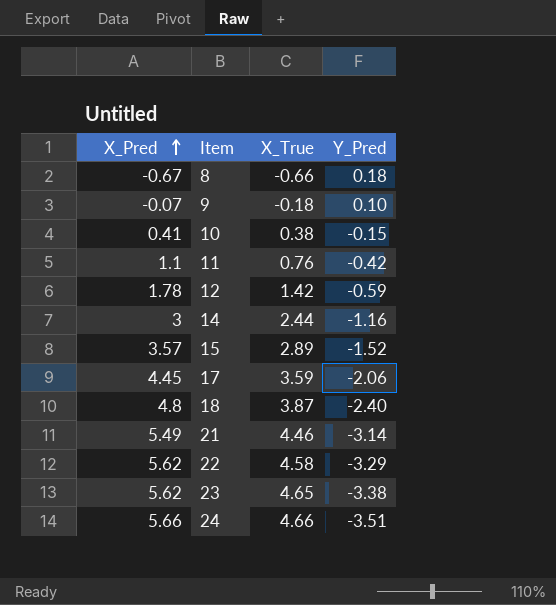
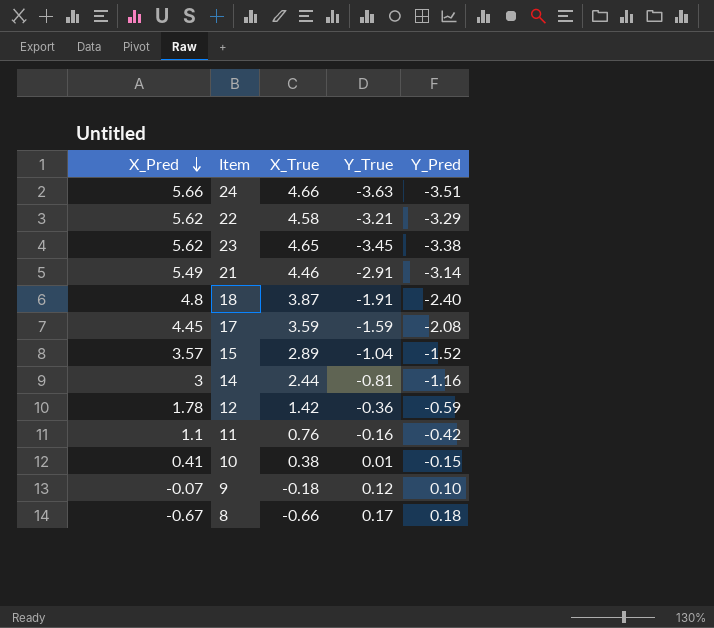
row order: X_Pred ascending -> X_Pred descending
column Y_True | position: none -> 4
17 | Y_Pred: -2.06 -> -2.08

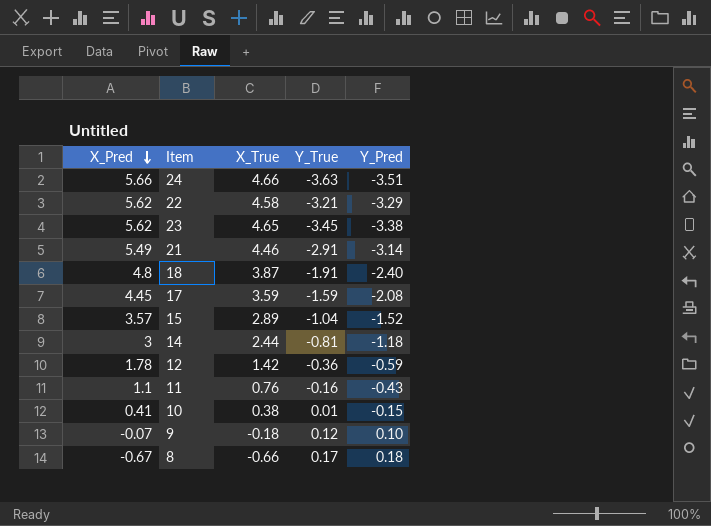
14 | Y_Pred: -1.16 -> -1.18
11 | Y_Pred: -0.42 -> -0.43

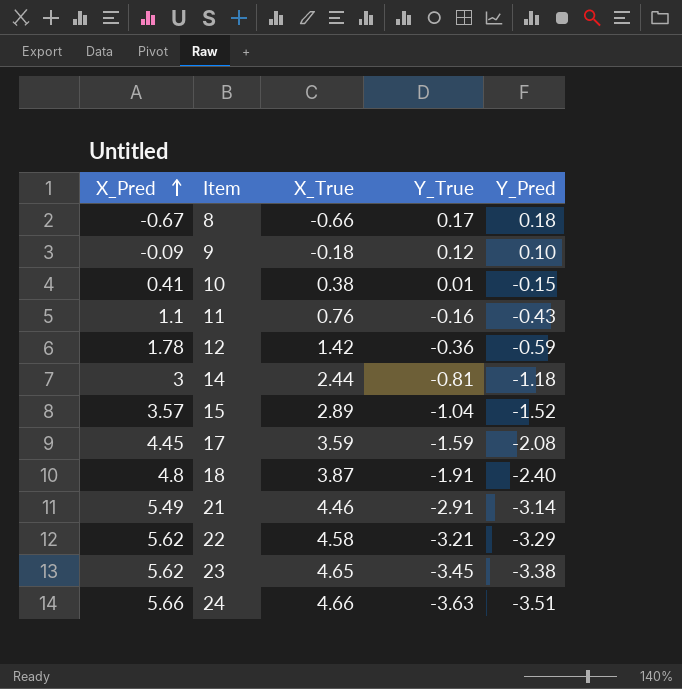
row order: X_Pred descending -> X_Pred ascending
9 | X_Pred: -0.07 -> -0.09

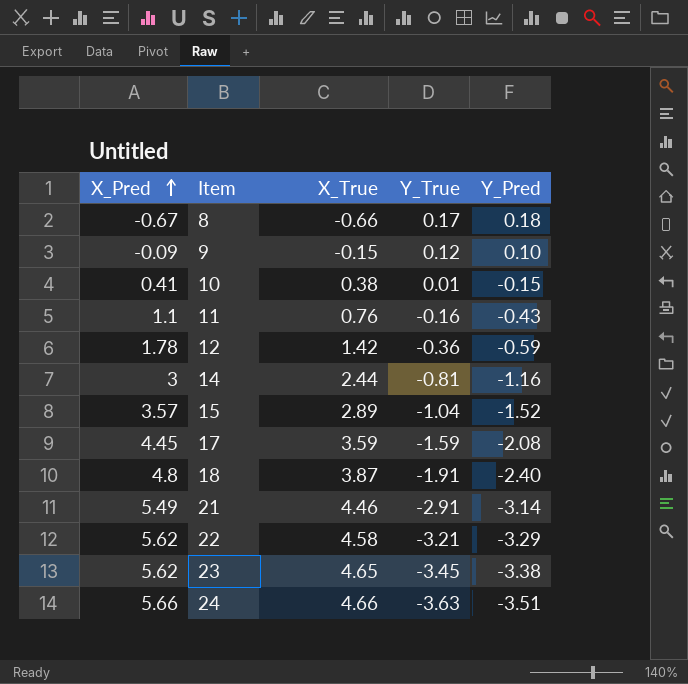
9 | X_True: -0.18 -> -0.15
14 | Y_Pred: -1.18 -> -1.16

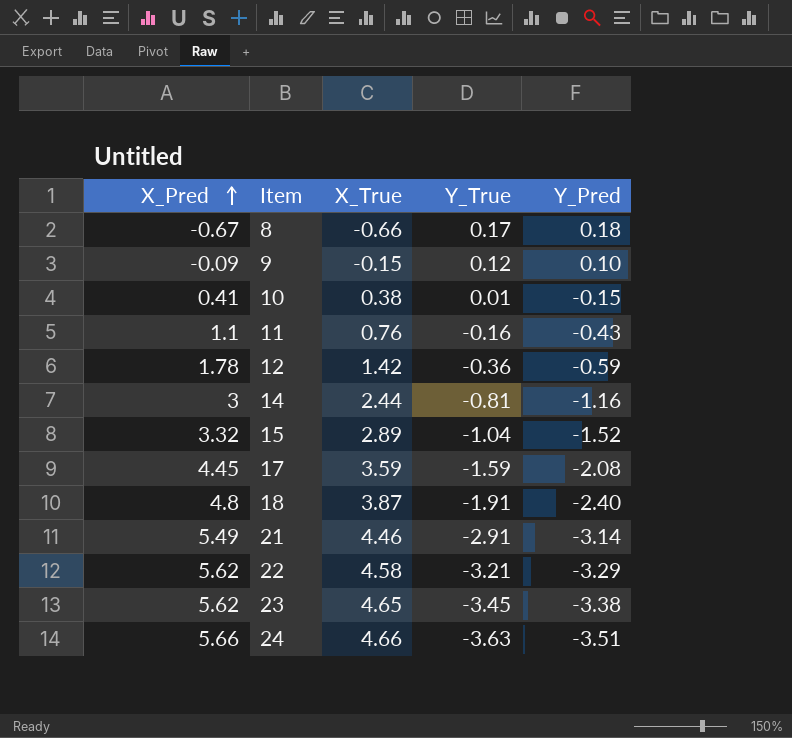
15 | X_Pred: 3.57 -> 3.32

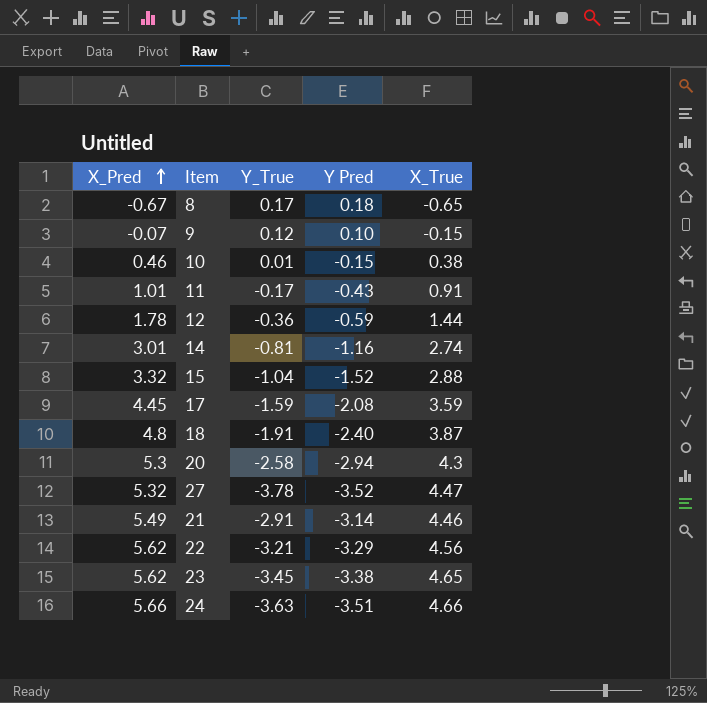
column name: Y_Pred -> Y Pred
column X_True | position: 3 -> 5
8 | X_True: -0.66 -> -0.65
9 | X_Pred: -0.09 -> -0.07
10 | X_Pred: 0.41 -> 0.46
11 | X_Pred: 1.1 -> 1.01
11 | Y_True: -0.16 -> -0.17
11 | X_True: 0.76 -> 0.91
12 | X_True: 1.42 -> 1.44
14 | X_Pred: 3 -> 3.01
14 | X_True: 2.44 -> 2.74
15 | X_True: 2.89 -> 2.88
row 20: none -> 5.3 | -2.58 | -2.94 | 4.3
row 27: none -> 5.32 | -3.78 | -3.52 | 4.47
22 | X_True: 4.58 -> 4.56

